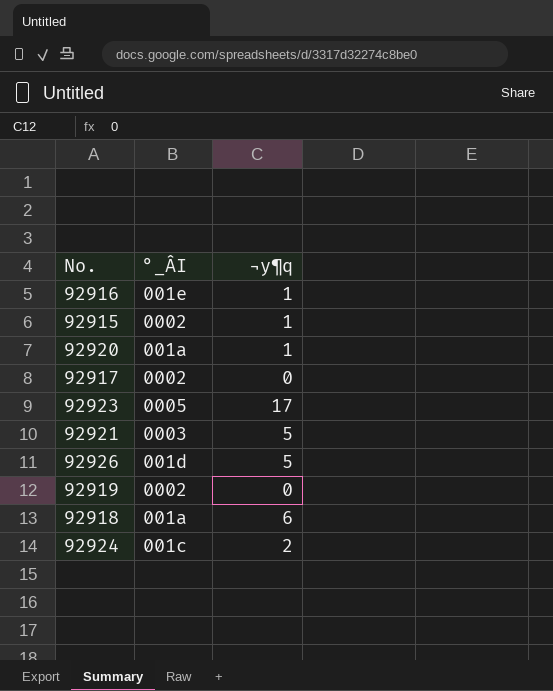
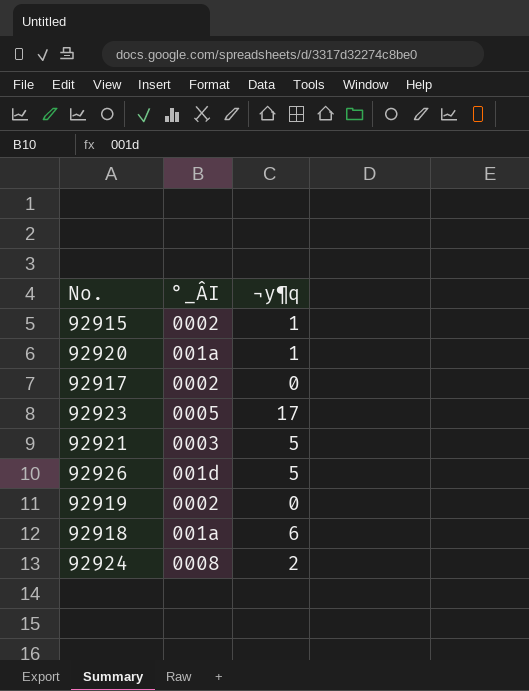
row 92916: 001e | 1 -> none
92924 | °_ÂI: 001c -> 0008

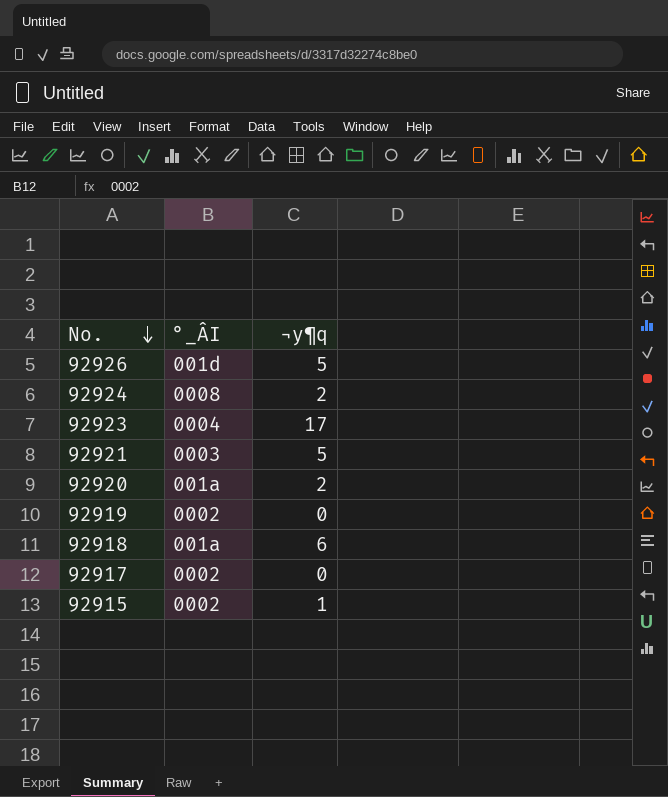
row order: none -> No. descending
92923 | °_ÂI: 0005 -> 0004
92920 | ¬y¶q: 1 -> 2

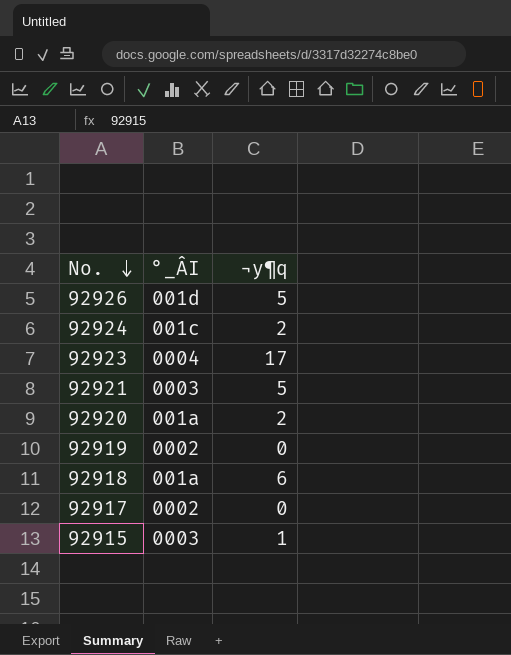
92924 | °_ÂI: 0008 -> 001c
92915 | °_ÂI: 0002 -> 0003

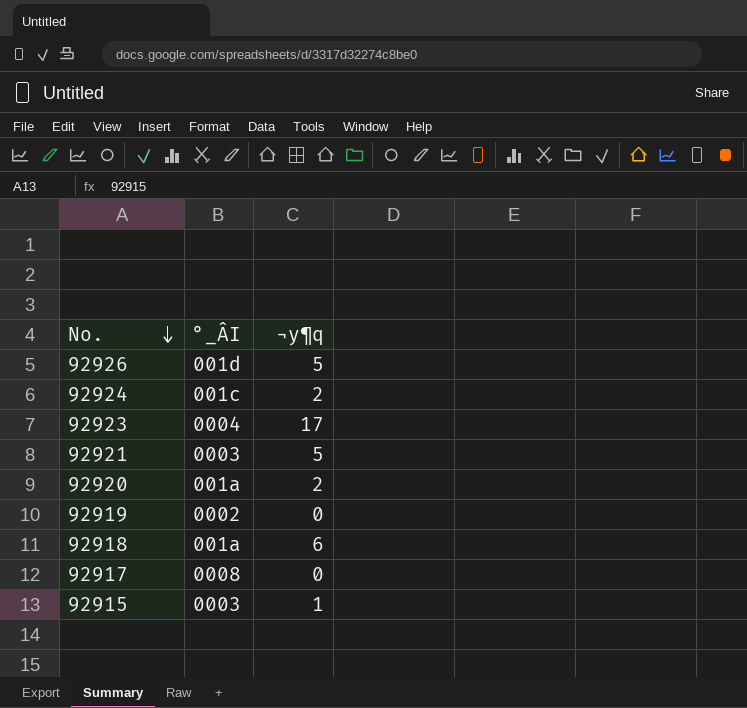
92917 | °_ÂI: 0002 -> 0008

